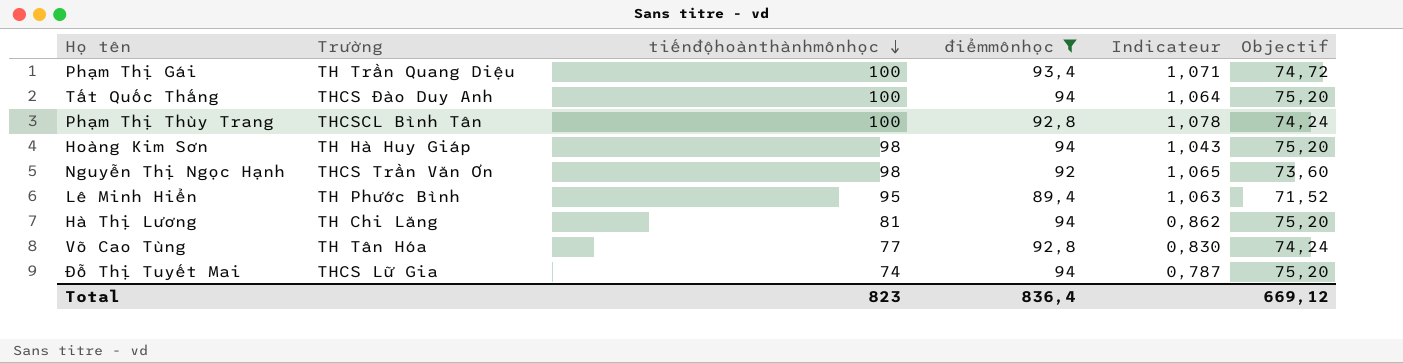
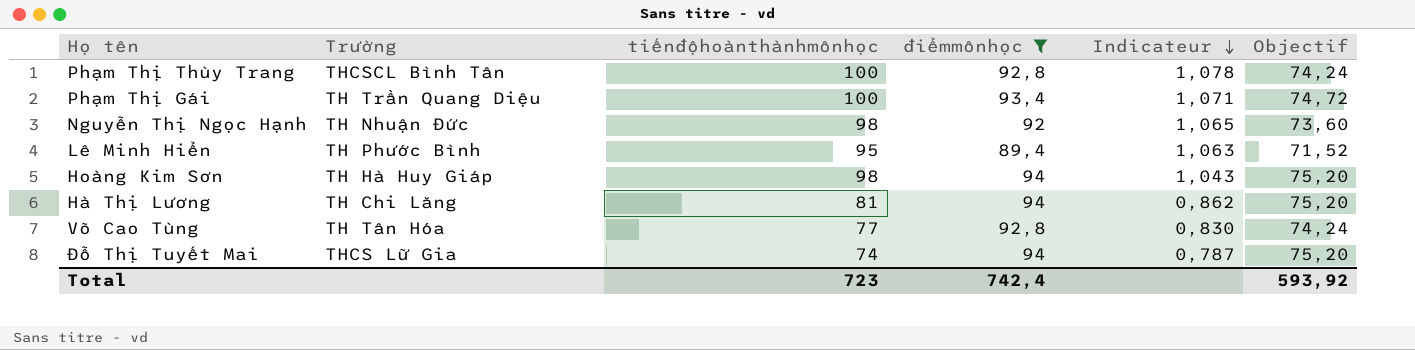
row order: tiếnđộhoànthànhmônhọc descending -> Indicateur descending
row Tất Quốc Thắng: THCS Đào Duy Anh | 100 | 94 | 1,064 | 75,20 -> none
Nguyễn Thị Ngọc Hạnh | Trường: THCS Trần Văn Ơn -> TH Nhuận Đức
Total | tiếnđộhoànthànhmônhọc: 823 -> 723
Total | điểmmônhọc: 836,4 -> 742,4
Total | Objectif: 669,12 -> 593,92

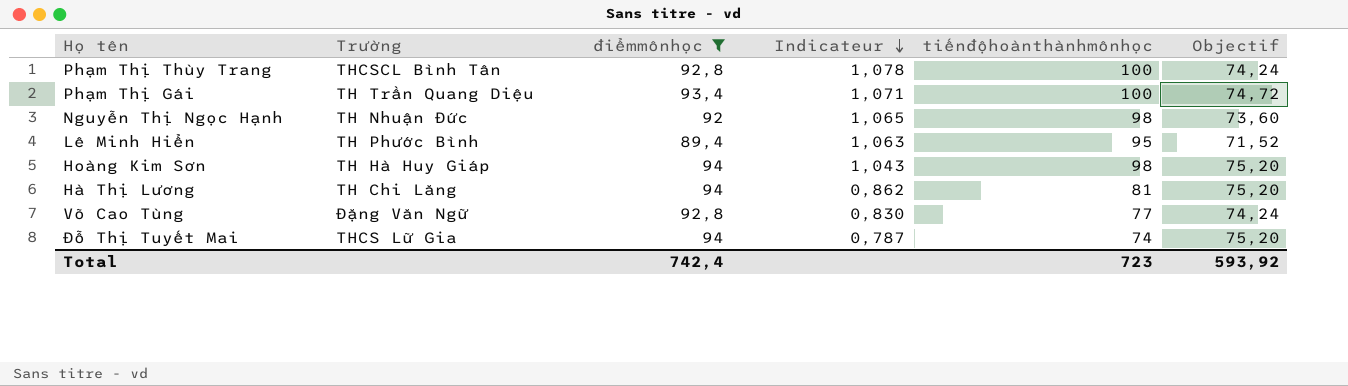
column tiếnđộhoànthànhmônhọc | position: 3 -> 5
Võ Cao Tùng | Trường: TH Tân Hóa -> Đặng Văn Ngữ

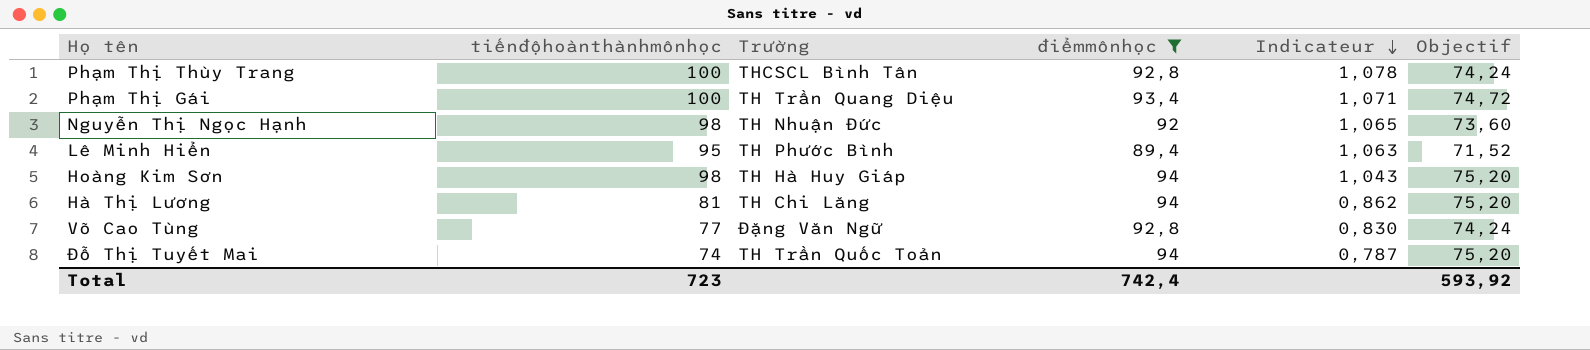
column tiếnđộhoànthànhmônhọc | position: 5 -> 2
Đỗ Thị Tuyết Mai | Trường: THCS Lữ Gia -> TH Trần Quốc Toản

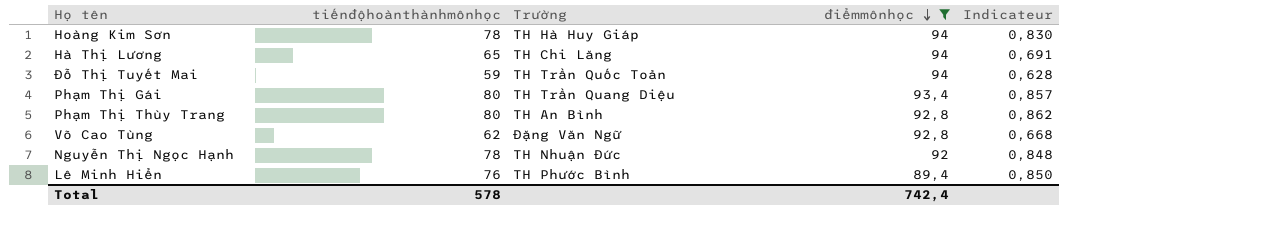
row order: Indicateur descending -> điểmmônhọc descending
column Objectif | formula: [điểmmônhọc] * 0,8 -> none
Hoàng Kim Sơn | tiếnđộhoànthànhmônhọc: 98 -> 78
Hoàng Kim Sơn | Indicateur: 1,043 -> 0,830
Hà Thị Lương | tiếnđộhoànthànhmônhọc: 81 -> 65
Hà Thị Lương | Indicateur: 0,862 -> 0,691
Đỗ Thị Tuyết Mai | tiếnđộhoànthànhmônhọc: 74 -> 59
Đỗ Thị Tuyết Mai | Indicateur: 0,787 -> 0,628
Phạm Thị Gái | tiếnđộhoànthànhmônhọc: 100 -> 80
Phạm Thị Gái | Indicateur: 1,071 -> 0,857
Phạm Thị Thùy Trang | tiếnđộhoànthànhmônhọc: 100 -> 80
Phạm Thị Thùy Trang | Trường: THCSCL Bình Tân -> TH An Bình
Phạm Thị Thùy Trang | Indicateur: 1,078 -> 0,862
Võ Cao Tùng | tiếnđộhoànthànhmônhọc: 77 -> 62
Võ Cao Tùng | Indicateur: 0,830 -> 0,668
Nguyễn Thị Ngọc Hạnh | tiếnđộhoànthànhmônhọc: 98 -> 78
Nguyễn Thị Ngọc Hạnh | Indicateur: 1,065 -> 0,848
Lê Minh Hiển | tiếnđộhoànthànhmônhọc: 95 -> 76
Lê Minh Hiển | Indicateur: 1,063 -> 0,850
Total | tiếnđộhoànthànhmônhọc: 723 -> 578

